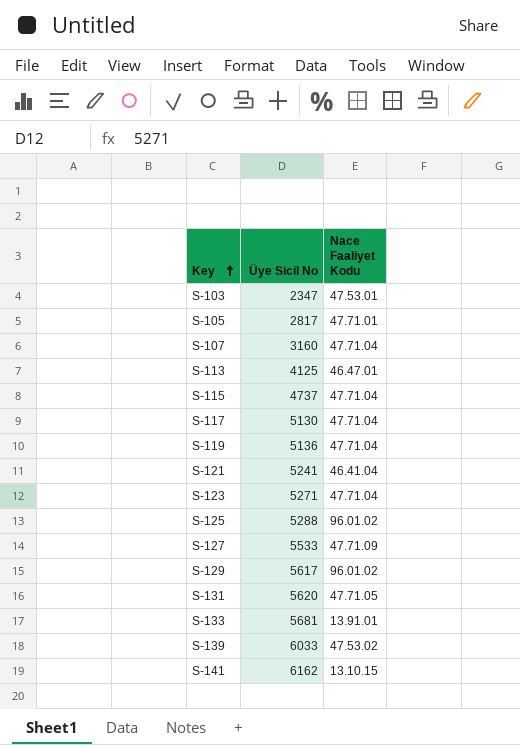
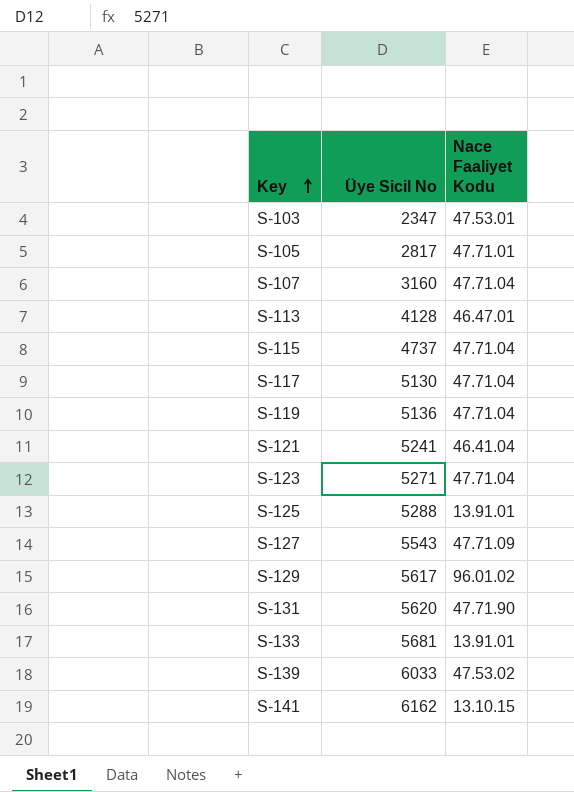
S-113 | Üye Sicil No: 4125 -> 4128
S-125 | Nace Faaliyet Kodu: 96.01.02 -> 13.91.01
S-127 | Üye Sicil No: 5533 -> 5543
S-131 | Nace Faaliyet Kodu: 47.71.05 -> 47.71.90

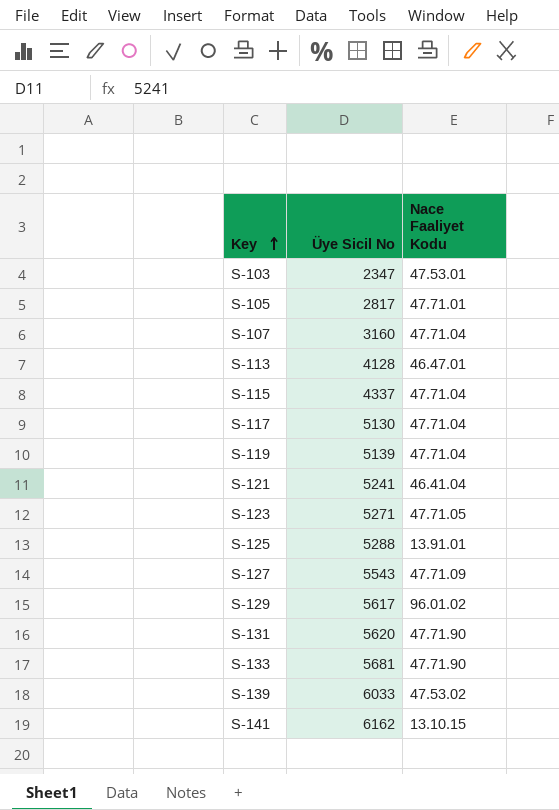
S-115 | Üye Sicil No: 4737 -> 4337
S-119 | Üye Sicil No: 5136 -> 5139
S-123 | Nace Faaliyet Kodu: 47.71.04 -> 47.71.05
S-133 | Nace Faaliyet Kodu: 13.91.01 -> 47.71.90

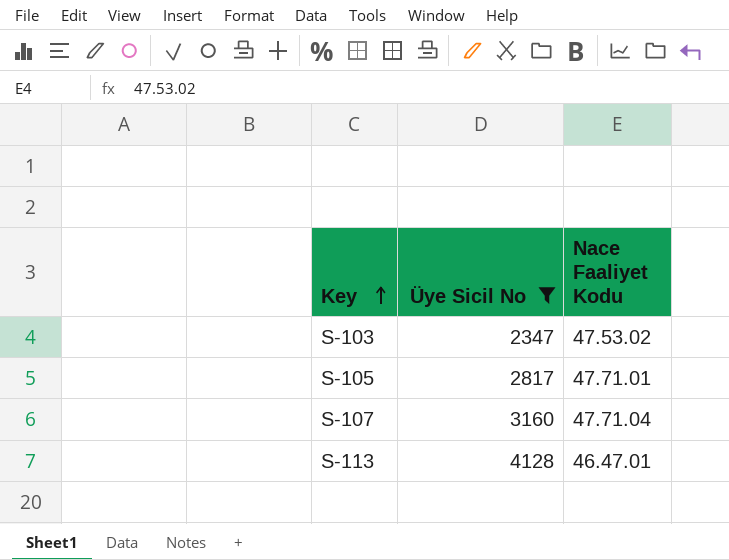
filter: none -> Üye Sicil No <= 4128
S-103 | Nace Faaliyet Kodu: 47.53.01 -> 47.53.02

